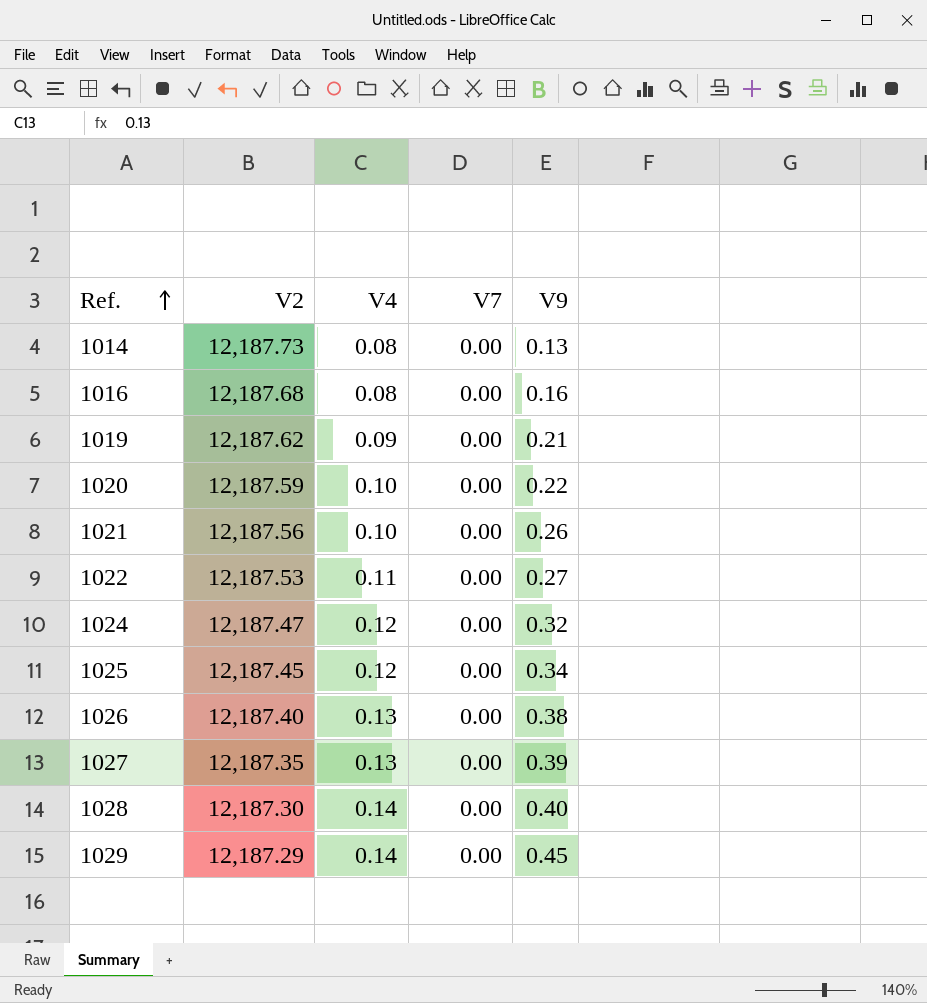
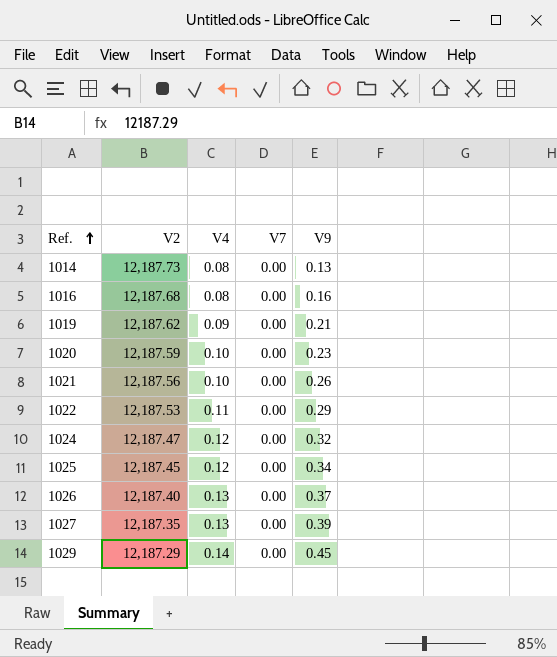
row 1028: 12,187.30 | 0.14 | 0.00 | 0.40 -> none
1020 | V9: 0.22 -> 0.23
1022 | V9: 0.27 -> 0.29
1026 | V9: 0.38 -> 0.37

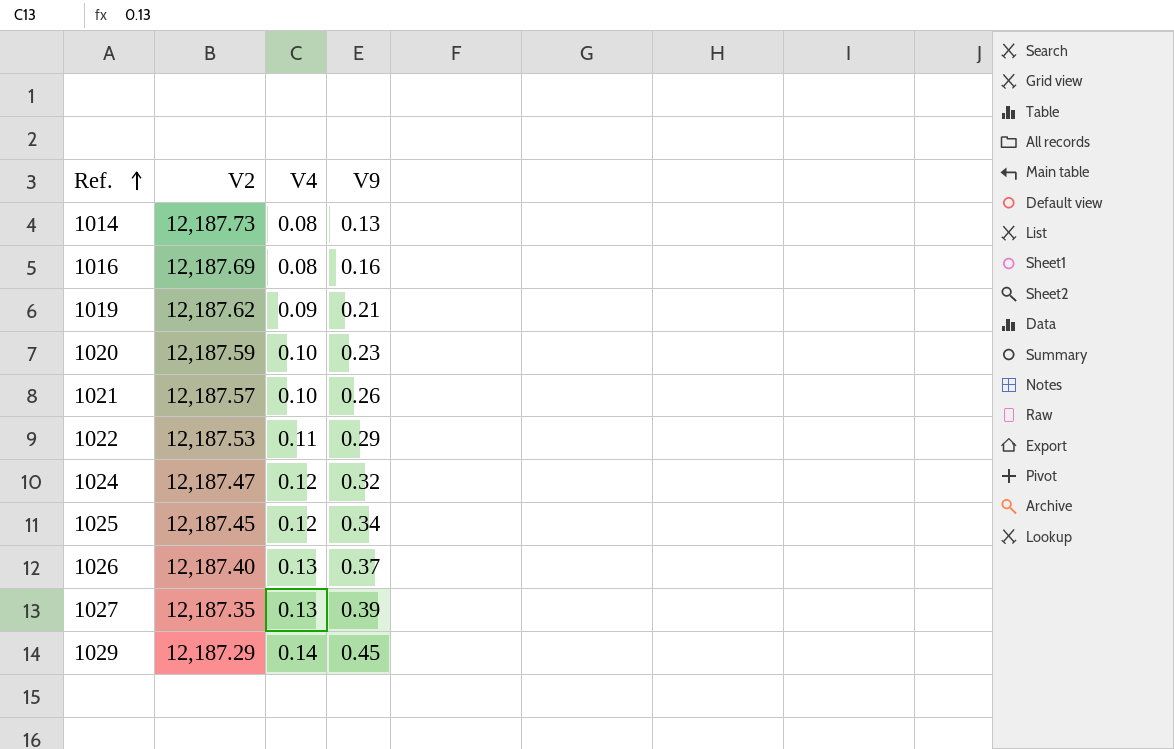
column V7 | position: 4 -> none
1016 | V2: 12,187.68 -> 12,187.69
1021 | V2: 12,187.56 -> 12,187.57

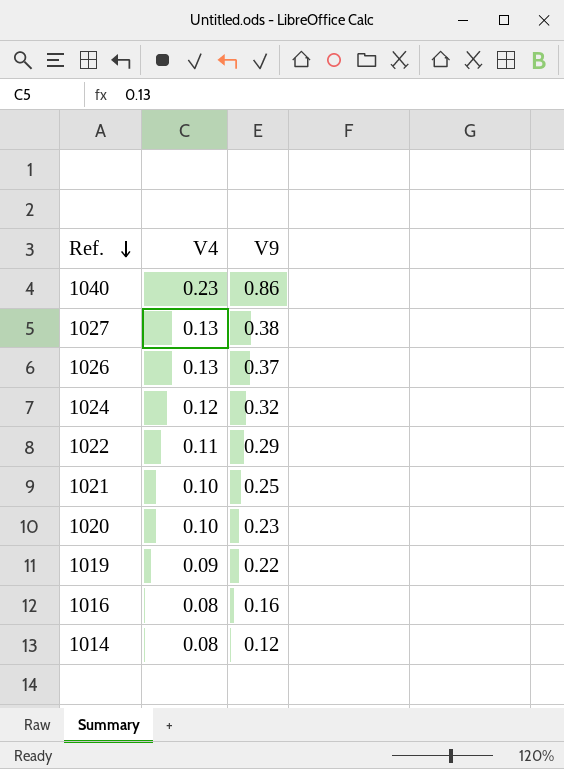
row order: Ref. ascending -> Ref. descending
column V2 | position: 2 -> none
row 1025: 12,187.45 | 0.12 | 0.34 -> none
row 1029: 12,187.29 | 0.14 | 0.45 -> none
row 1040: none -> 0.23 | 0.86
1027 | V9: 0.39 -> 0.38
1021 | V9: 0.26 -> 0.25
1019 | V9: 0.21 -> 0.22
1014 | V9: 0.13 -> 0.12

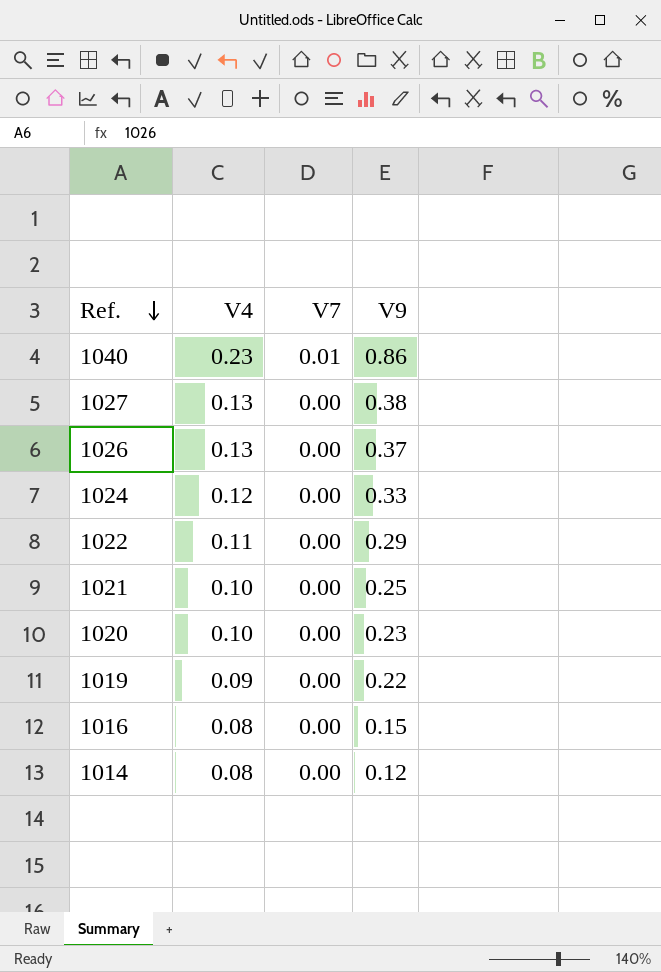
column V7 | position: none -> 3
1024 | V9: 0.32 -> 0.33
1016 | V9: 0.16 -> 0.15

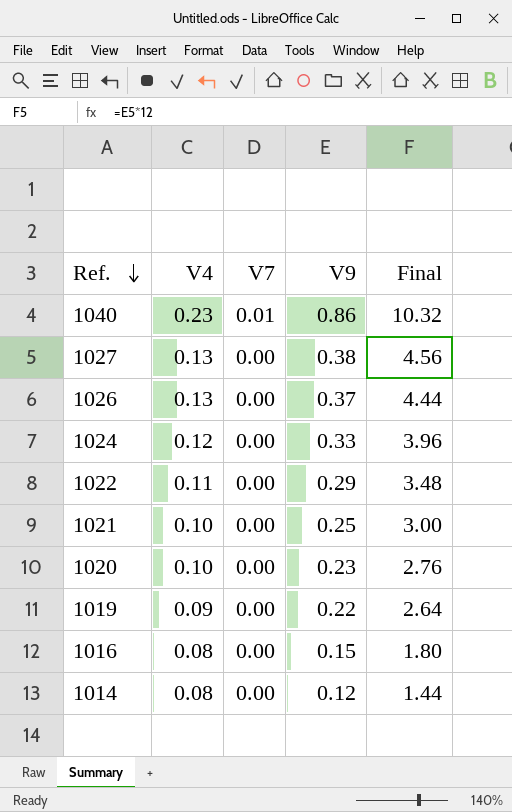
column Final | formula: none -> [V9] * 12

